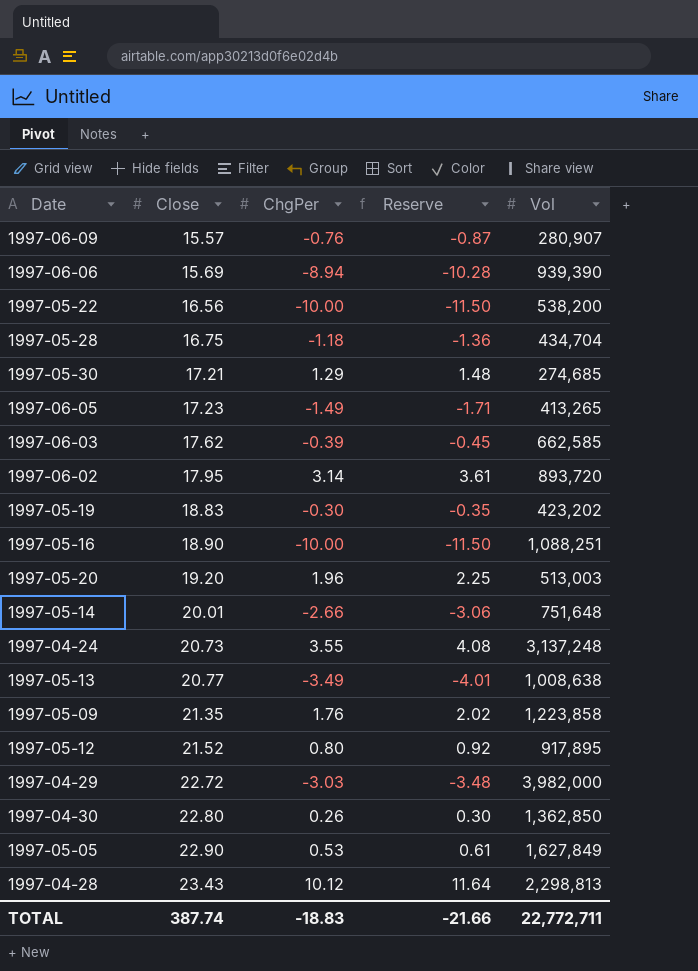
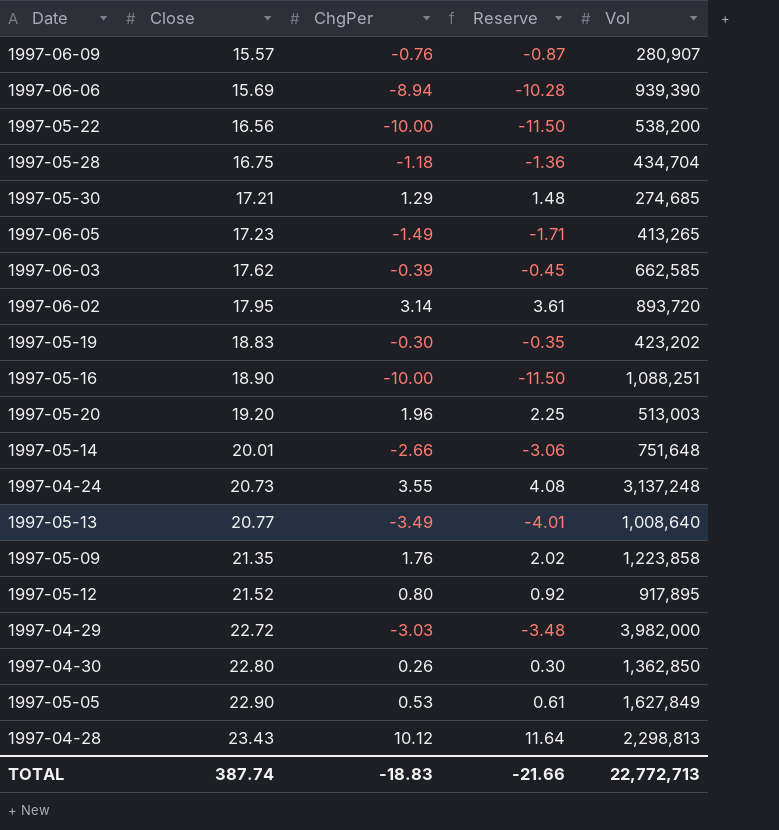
1997-05-13 | Vol: 1,008,638 -> 1,008,640
TOTAL | Vol: 22,772,711 -> 22,772,713

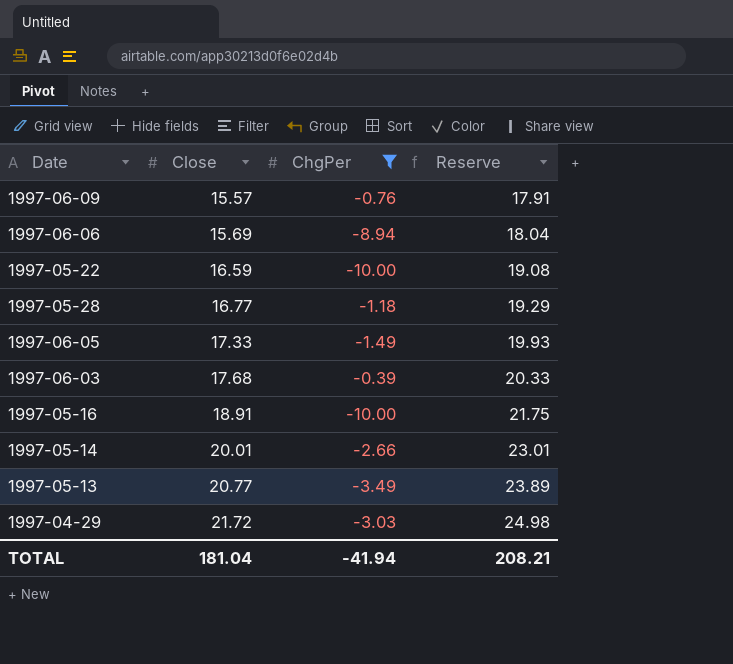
filter: none -> ChgPer <= -0.39
column Vol | position: 5 -> none
column Reserve | formula: [ChgPer] * 1.15 -> [Close] * 1.15
1997-05-22 | Close: 16.56 -> 16.59
1997-05-28 | Close: 16.75 -> 16.77
1997-06-05 | Close: 17.23 -> 17.33
1997-06-03 | Close: 17.62 -> 17.68
1997-05-16 | Close: 18.90 -> 18.91
1997-04-29 | Close: 22.72 -> 21.72
TOTAL | Close: 387.74 -> 181.04
TOTAL | ChgPer: -18.83 -> -41.94
TOTAL | Reserve: -21.66 -> 208.21

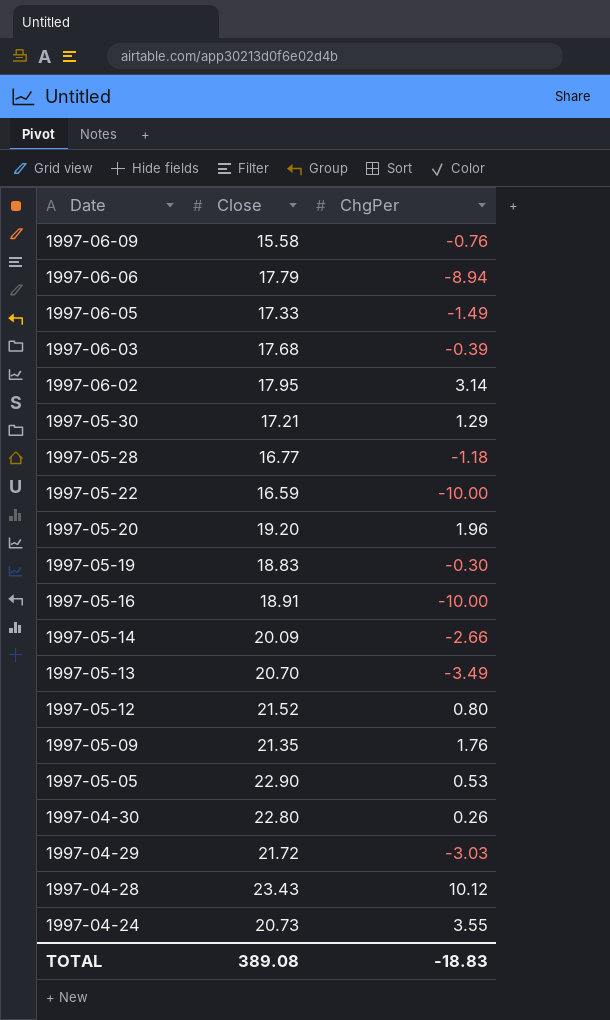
filter: ChgPer <= -0.39 -> none
row order: Close ascending -> Date descending
column Reserve | formula: [Close] * 1.15 -> none
1997-06-09 | Close: 15.57 -> 15.58
1997-06-06 | Close: 15.69 -> 17.79
1997-05-14 | Close: 20.01 -> 20.09
1997-05-13 | Close: 20.77 -> 20.70
TOTAL | Close: 181.04 -> 389.08
TOTAL | ChgPer: -41.94 -> -18.83

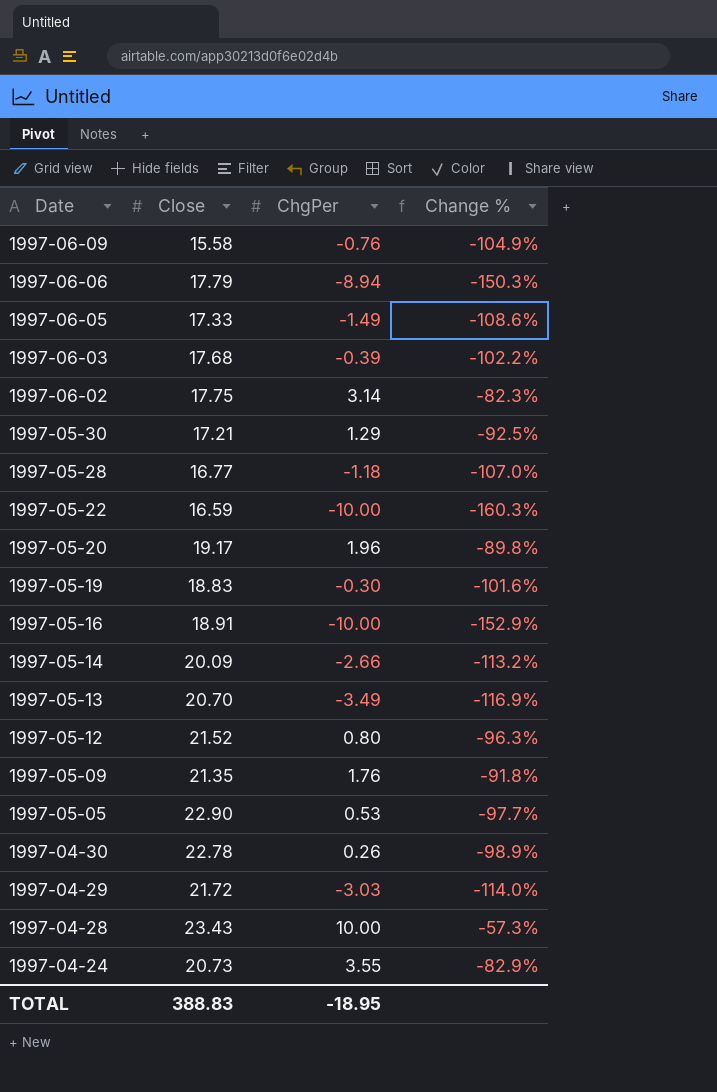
column Change % | formula: none -> ([ChgPer] - [Close]) / [Close]
1997-06-02 | Close: 17.95 -> 17.75
1997-05-20 | Close: 19.20 -> 19.17
1997-04-30 | Close: 22.80 -> 22.78
1997-04-28 | ChgPer: 10.12 -> 10.00
TOTAL | Close: 389.08 -> 388.83
TOTAL | ChgPer: -18.83 -> -18.95

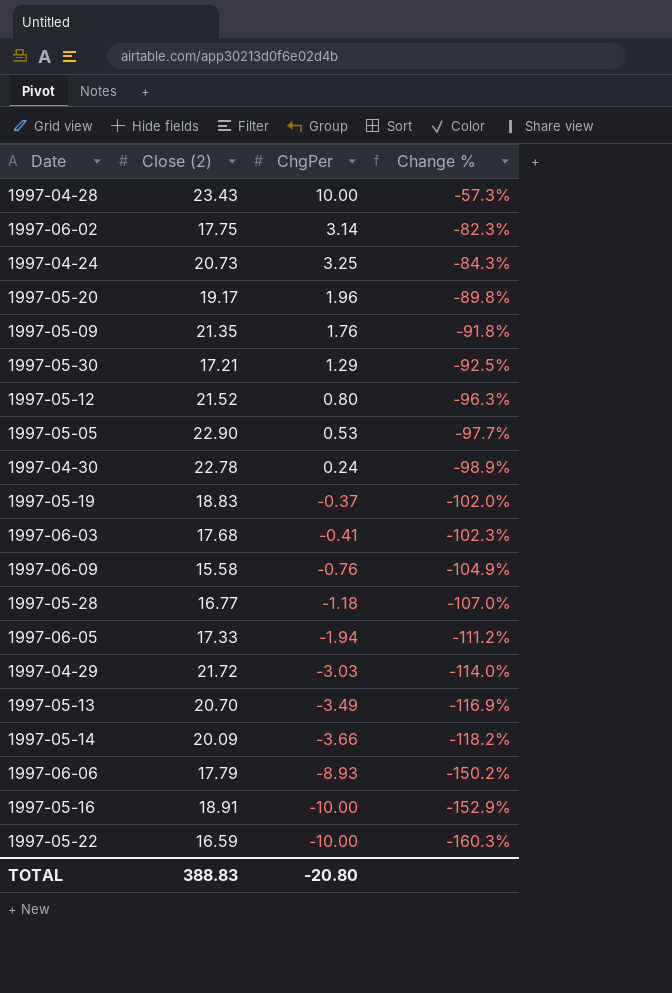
row order: Date descending -> Change % descending
column name: Close -> Close (2)
1997-04-24 | ChgPer: 3.55 -> 3.25
1997-04-24 | Change %: -82.9% -> -84.3%
1997-04-30 | ChgPer: 0.26 -> 0.24
1997-05-19 | ChgPer: -0.30 -> -0.37
1997-05-19 | Change %: -101.6% -> -102.0%
1997-06-03 | ChgPer: -0.39 -> -0.41
1997-06-03 | Change %: -102.2% -> -102.3%
1997-06-05 | ChgPer: -1.49 -> -1.94
1997-06-05 | Change %: -108.6% -> -111.2%
1997-05-14 | ChgPer: -2.66 -> -3.66
1997-05-14 | Change %: -113.2% -> -118.2%
1997-06-06 | ChgPer: -8.94 -> -8.93
1997-06-06 | Change %: -150.3% -> -150.2%
TOTAL | ChgPer: -18.95 -> -20.80

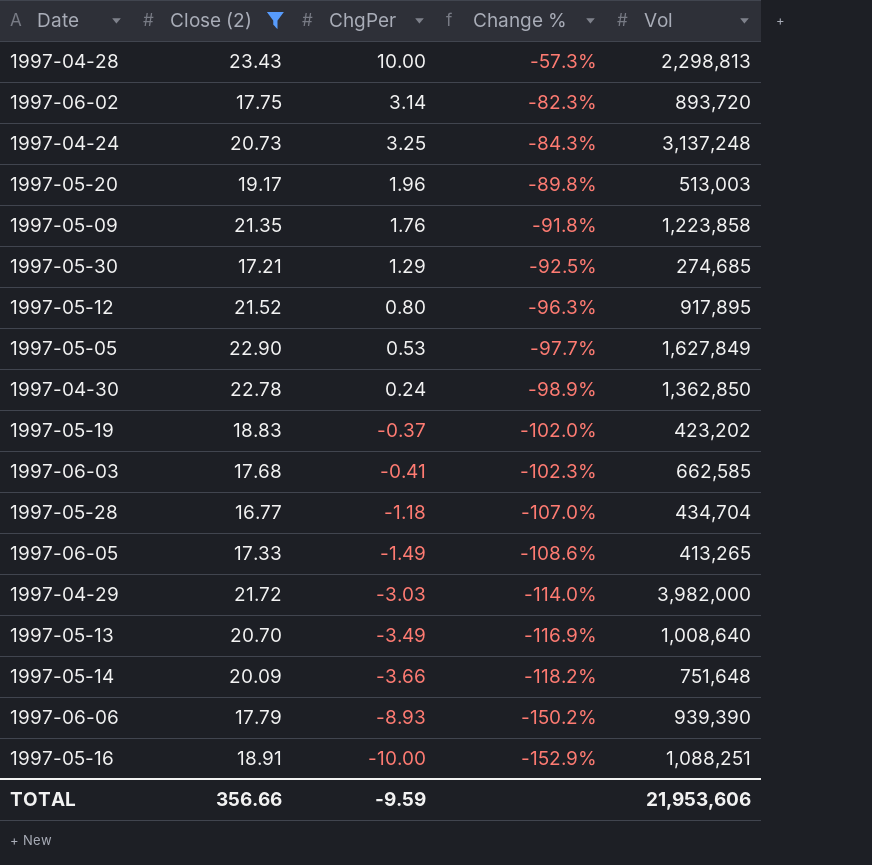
filter: none -> Close (2) >= 16.77
column Vol | position: none -> 5
1997-06-05 | ChgPer: -1.94 -> -1.49
1997-06-05 | Change %: -111.2% -> -108.6%
TOTAL | Close (2): 388.83 -> 356.66
TOTAL | ChgPer: -20.80 -> -9.59

